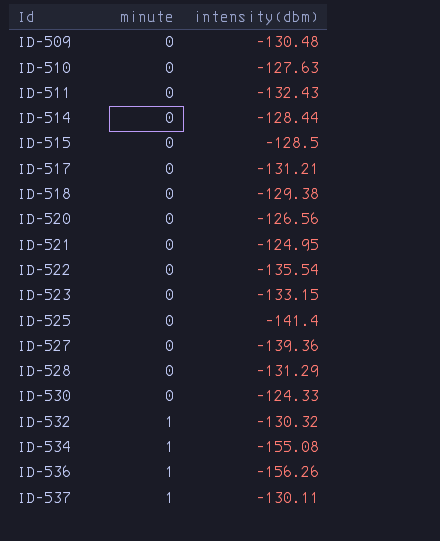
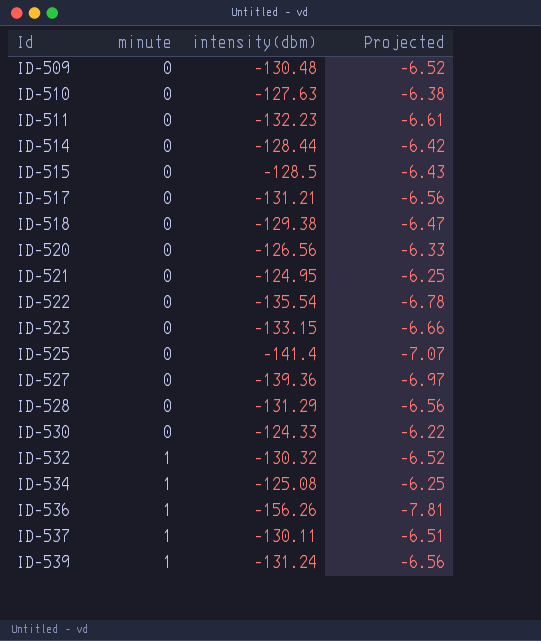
column Projected | formula: none -> [intensity(dbm)] * 0.05
ID-511 | intensity(dbm): -132.43 -> -132.23
ID-534 | intensity(dbm): -155.08 -> -125.08
row ID-539: none -> 1 | -131.24 | -6.56

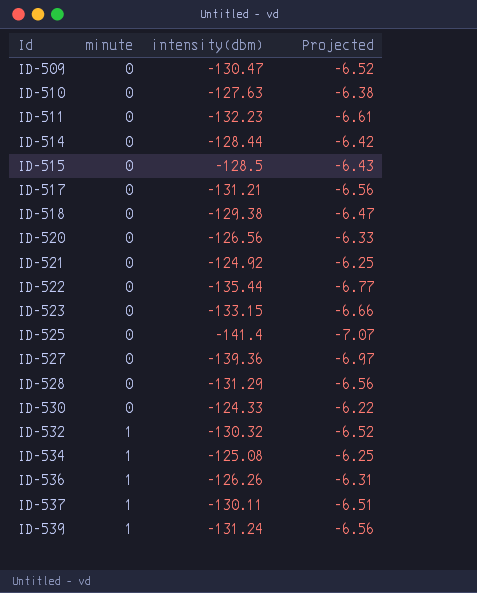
ID-509 | intensity(dbm): -130.48 -> -130.47
ID-521 | intensity(dbm): -124.95 -> -124.92
ID-522 | intensity(dbm): -135.54 -> -135.44
ID-522 | Projected: -6.78 -> -6.77
ID-536 | intensity(dbm): -156.26 -> -126.26
ID-536 | Projected: -7.81 -> -6.31

